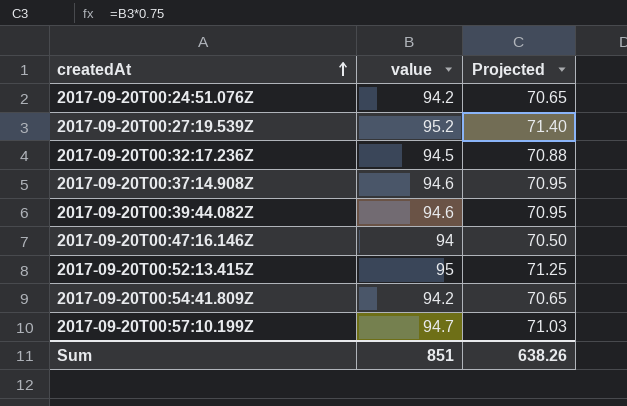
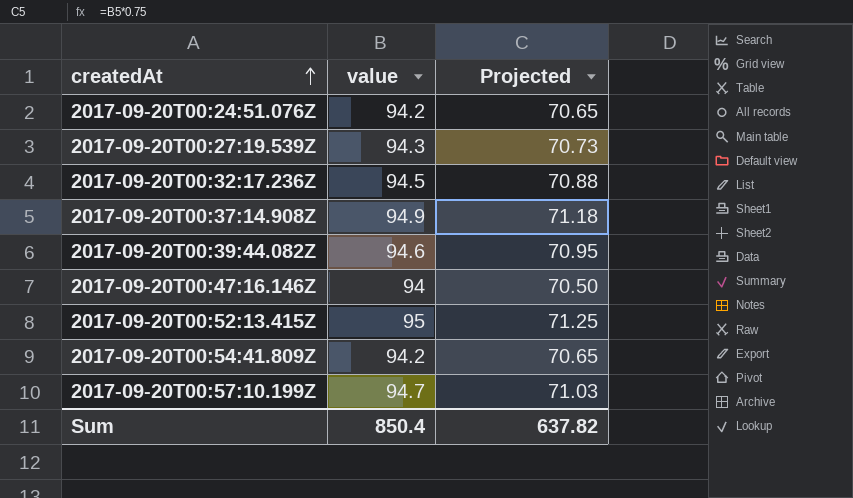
2017-09-20T00:27:19.539Z | value: 95.2 -> 94.3
2017-09-20T00:27:19.539Z | Projected: 71.40 -> 70.73
2017-09-20T00:37:14.908Z | value: 94.6 -> 94.9
2017-09-20T00:37:14.908Z | Projected: 70.95 -> 71.18
Sum | value: 851 -> 850.4
Sum | Projected: 638.26 -> 637.82

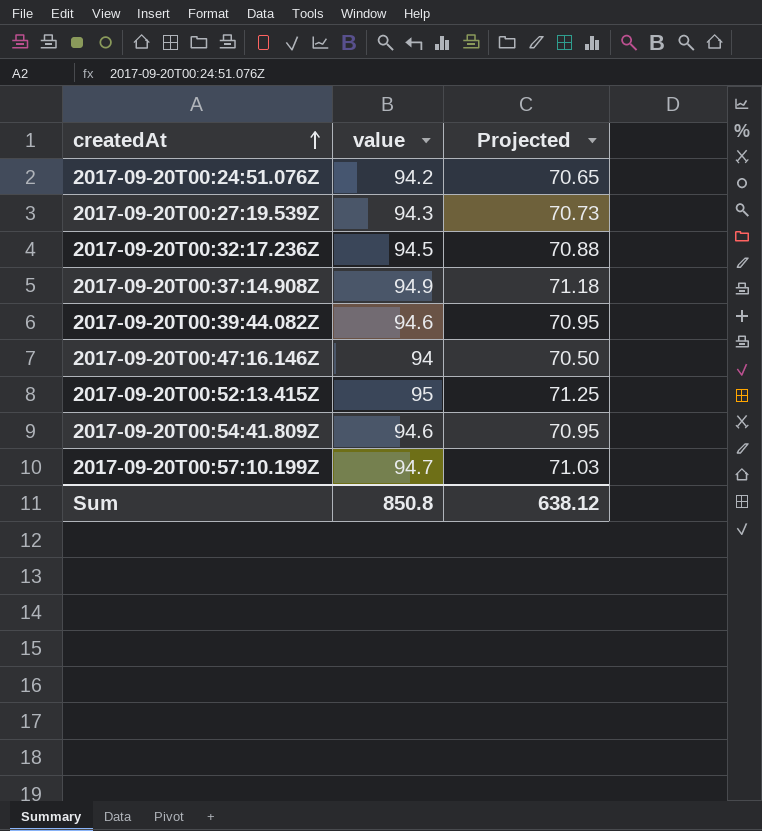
2017-09-20T00:54:41.809Z | value: 94.2 -> 94.6
2017-09-20T00:54:41.809Z | Projected: 70.65 -> 70.95
Sum | value: 850.4 -> 850.8
Sum | Projected: 637.82 -> 638.12

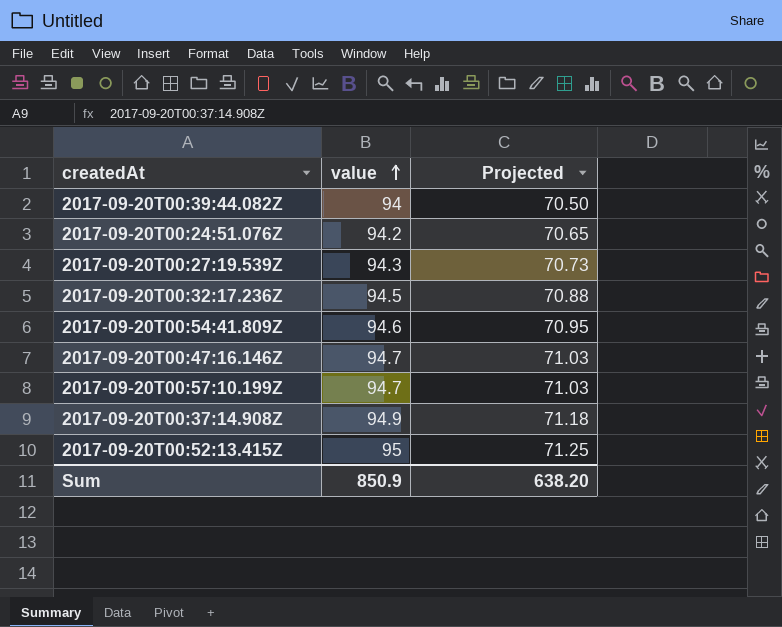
row order: createdAt ascending -> value ascending
2017-09-20T00:39:44.082Z | value: 94.6 -> 94
2017-09-20T00:39:44.082Z | Projected: 70.95 -> 70.50
2017-09-20T00:47:16.146Z | value: 94 -> 94.7
2017-09-20T00:47:16.146Z | Projected: 70.50 -> 71.03
Sum | value: 850.8 -> 850.9
Sum | Projected: 638.12 -> 638.20

